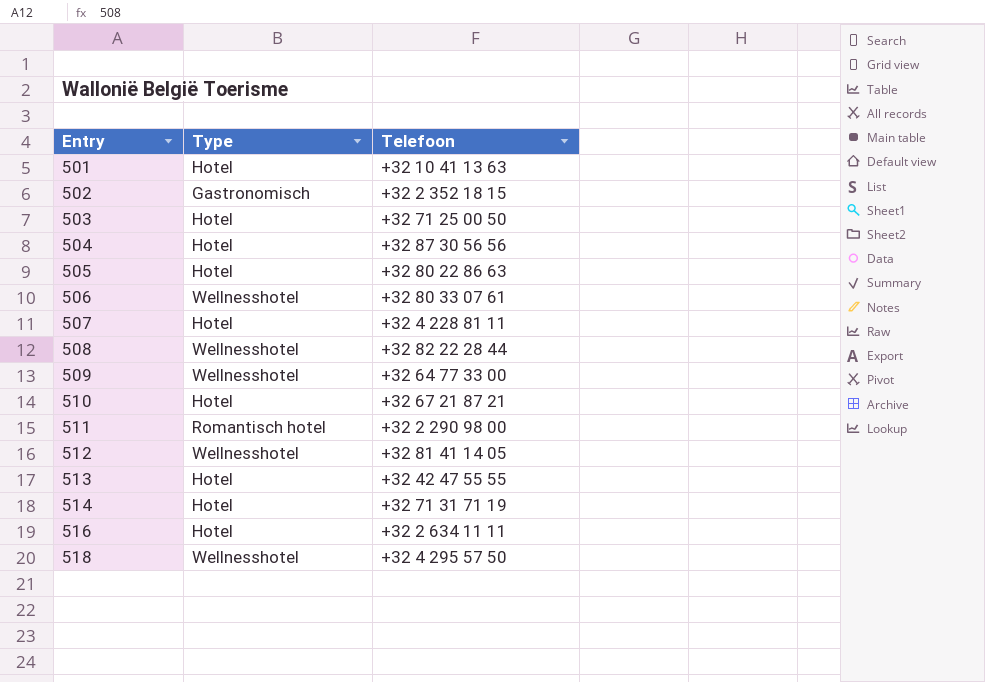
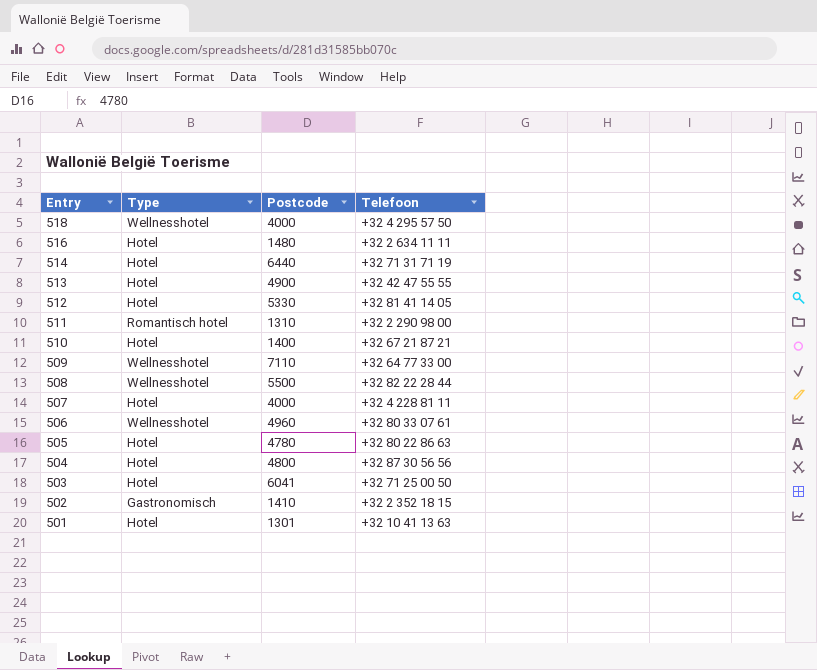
row order: Entry ascending -> Entry descending
column Postcode | position: none -> 3
512 | Type: Wellnesshotel -> Hotel

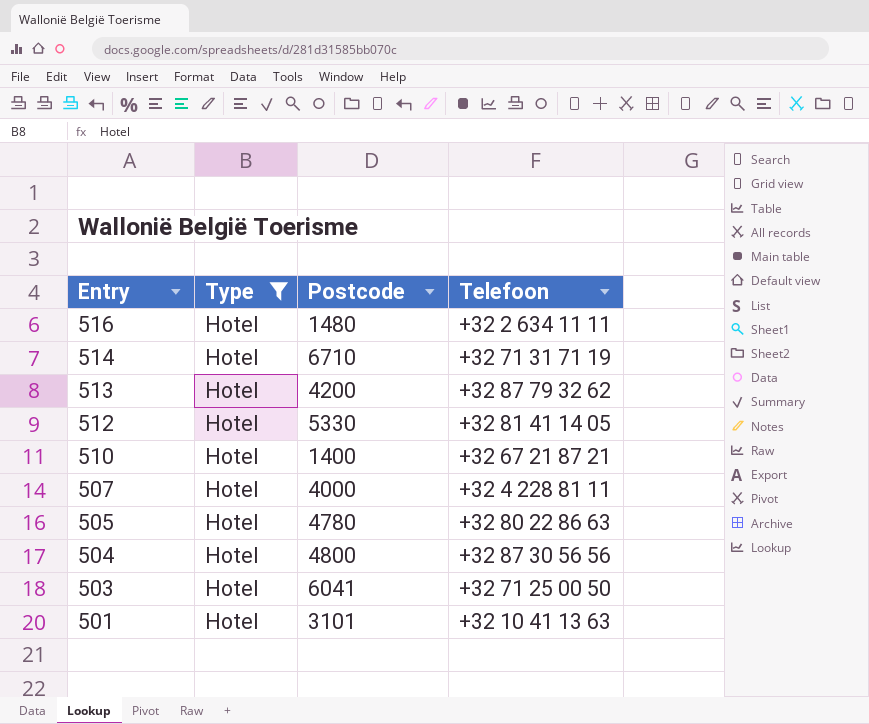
filter: none -> Type = Hotel
514 | Postcode: 6440 -> 6710
513 | Postcode: 4900 -> 4200
513 | Telefoon: +32 42 47 55 55 -> +32 87 79 32 62
501 | Postcode: 1301 -> 3101

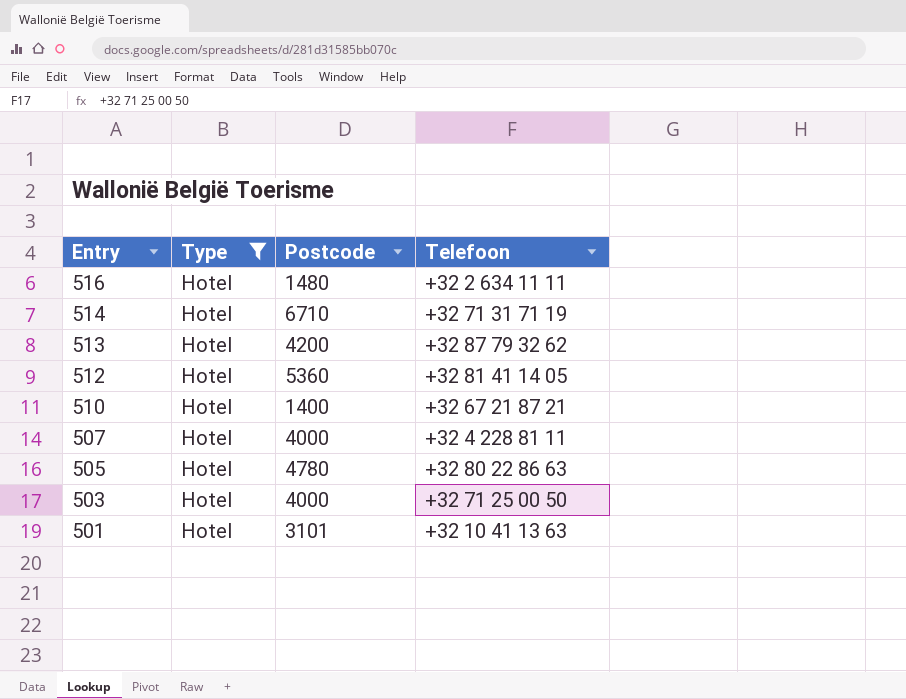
row 504: Hotel | 4800 | +32 87 30 56 56 -> none
512 | Postcode: 5330 -> 5360
503 | Postcode: 6041 -> 4000

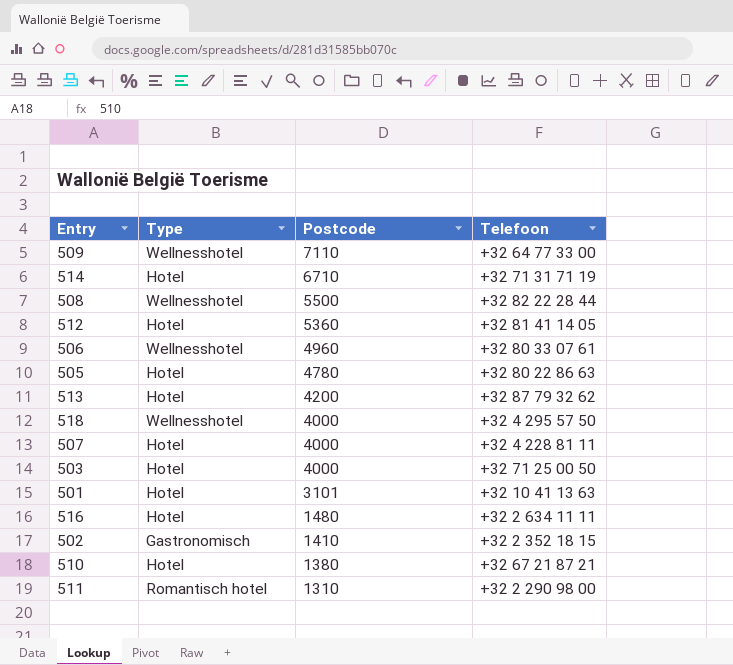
filter: Type = Hotel -> none
row order: Entry descending -> Postcode descending
510 | Postcode: 1400 -> 1380

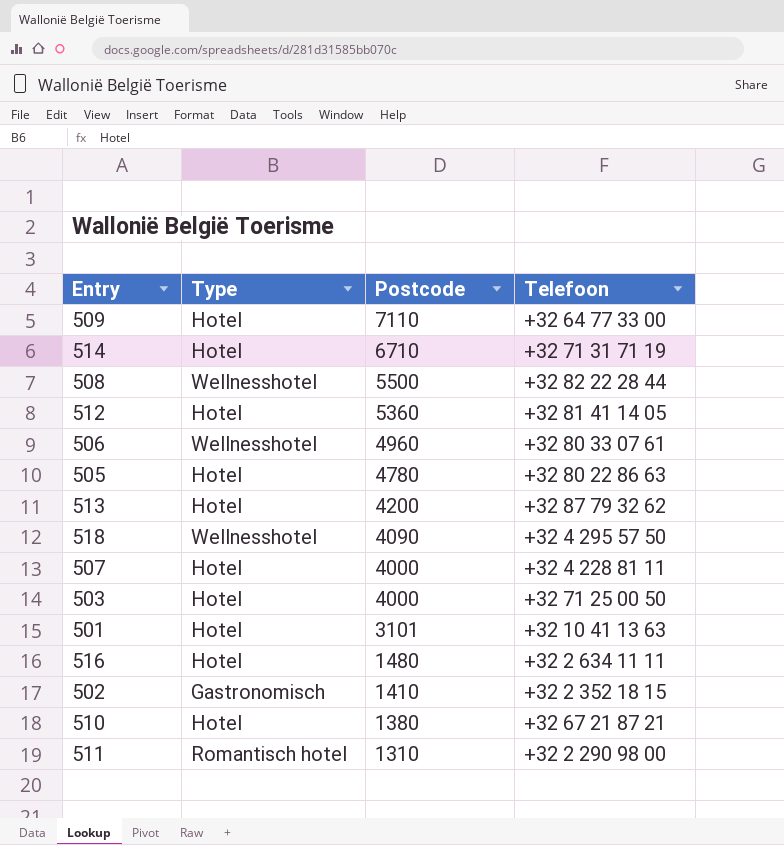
509 | Type: Wellnesshotel -> Hotel
518 | Postcode: 4000 -> 4090

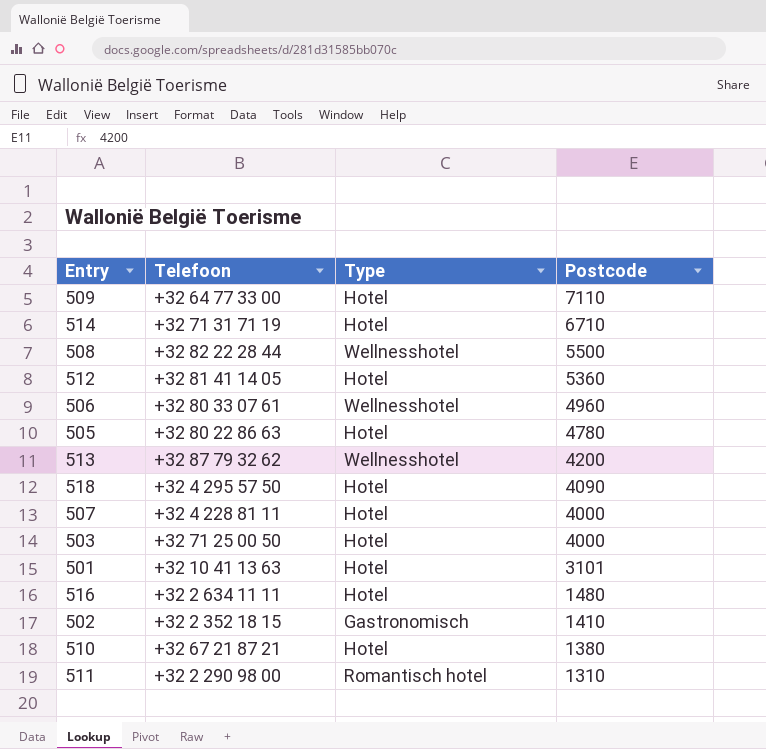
column Telefoon | position: 4 -> 2
513 | Type: Hotel -> Wellnesshotel
518 | Type: Wellnesshotel -> Hotel

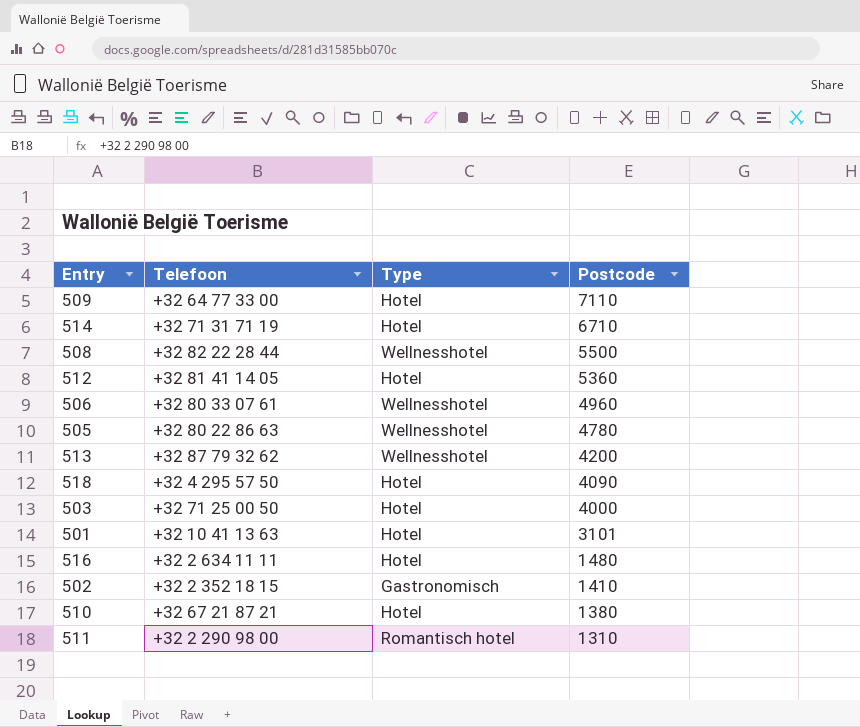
row 507: +32 4 228 81 11 | Hotel | 4000 -> none
505 | Type: Hotel -> Wellnesshotel

